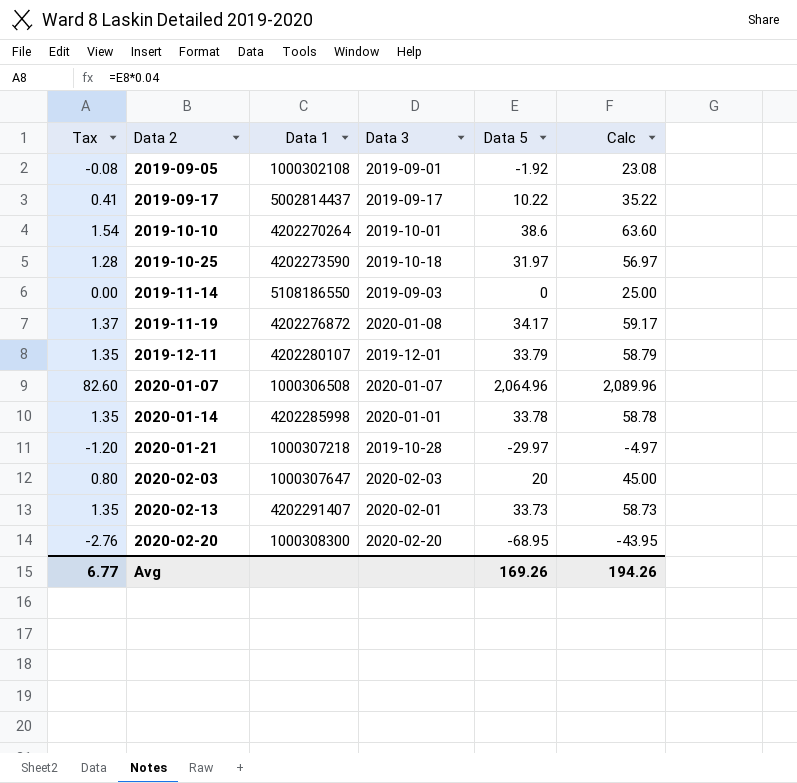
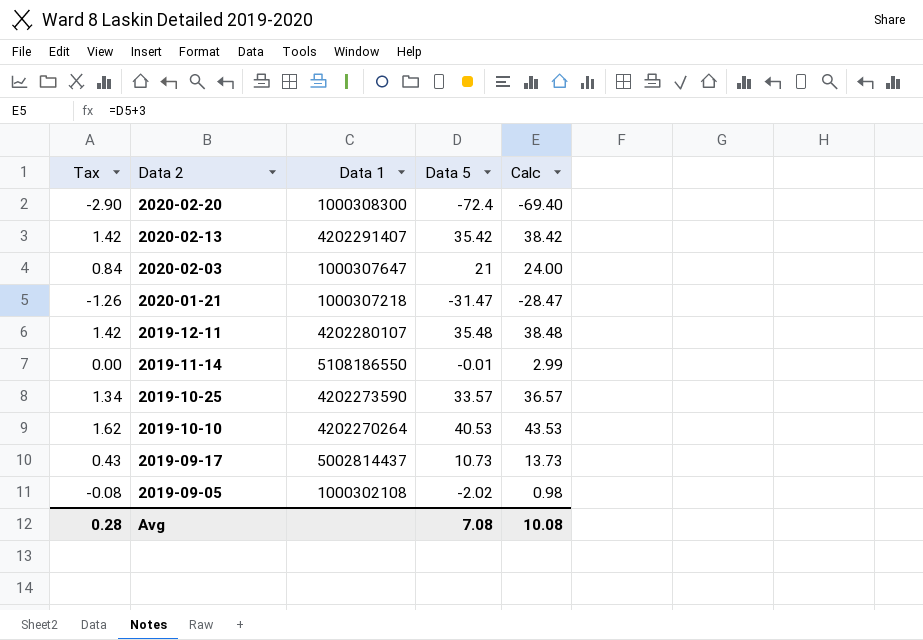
row order: Data 2 ascending -> Data 2 descending
column Data 3 | position: 4 -> none
column Calc | formula: [Data 5] + 25 -> [Data 5] + 3
row 2019-11-19: 1.37 | 4202276872 | 2020-01-08 | 34.17 | 59.17 -> none
row 2020-01-07: 82.60 | 1000306508 | 2020-01-07 | 2,064.96 | 2,089.96 -> none
row 2020-01-14: 1.35 | 4202285998 | 2020-01-01 | 33.78 | 58.78 -> none
2020-02-20 | Tax: -2.76 -> -2.90
2020-02-20 | Data 5: -68.95 -> -72.4
2020-02-13 | Tax: 1.35 -> 1.42
2020-02-13 | Data 5: 33.73 -> 35.42
2020-02-03 | Tax: 0.80 -> 0.84
2020-02-03 | Data 5: 20 -> 21
2020-01-21 | Tax: -1.20 -> -1.26
2020-01-21 | Data 5: -29.97 -> -31.47
2019-12-11 | Tax: 1.35 -> 1.42
2019-12-11 | Data 5: 33.79 -> 35.48
2019-11-14 | Data 5: 0 -> -0.01
2019-10-25 | Tax: 1.28 -> 1.34
2019-10-25 | Data 5: 31.97 -> 33.57
2019-10-10 | Tax: 1.54 -> 1.62
2019-10-10 | Data 5: 38.6 -> 40.53
2019-09-17 | Tax: 0.41 -> 0.43
2019-09-17 | Data 5: 10.22 -> 10.73
2019-09-05 | Data 5: -1.92 -> -2.02
Avg | Tax: 6.77 -> 0.28
Avg | Data 5: 169.26 -> 7.08
Avg | Calc: 194.26 -> 10.08

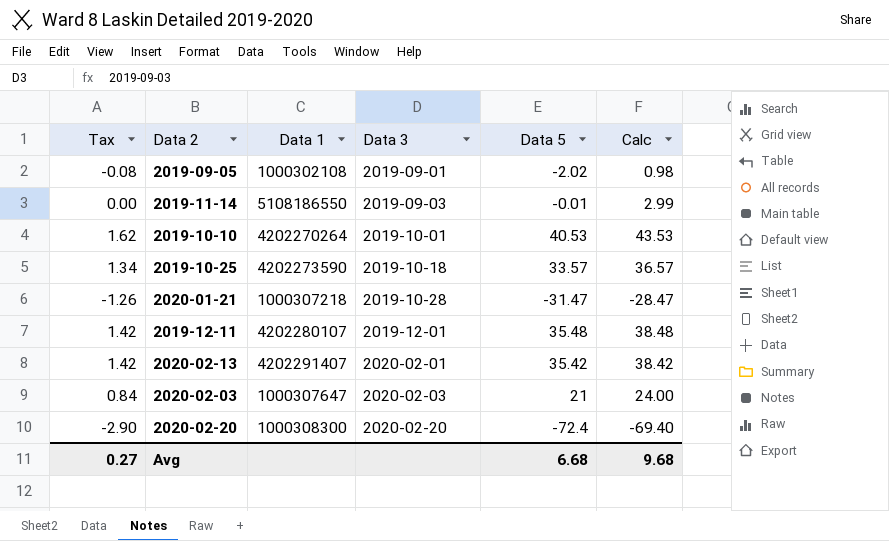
row order: Data 2 descending -> Data 3 ascending
column Data 3 | position: none -> 4
row 2019-09-17: 0.43 | 5002814437 | 10.73 | 13.73 -> none
Avg | Tax: 0.28 -> 0.27
Avg | Data 5: 7.08 -> 6.68
Avg | Calc: 10.08 -> 9.68

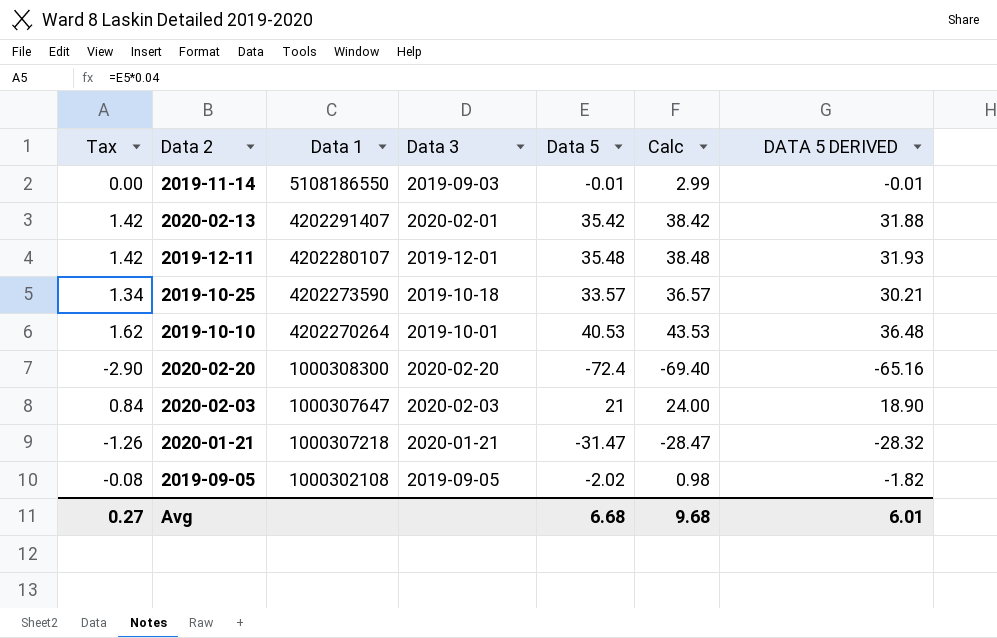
row order: Data 3 ascending -> Data 1 descending
column DATA 5 DERIVED | formula: none -> [Data 5] * 0.9
2020-01-21 | Data 3: 2019-10-28 -> 2020-01-21
2019-09-05 | Data 3: 2019-09-01 -> 2019-09-05

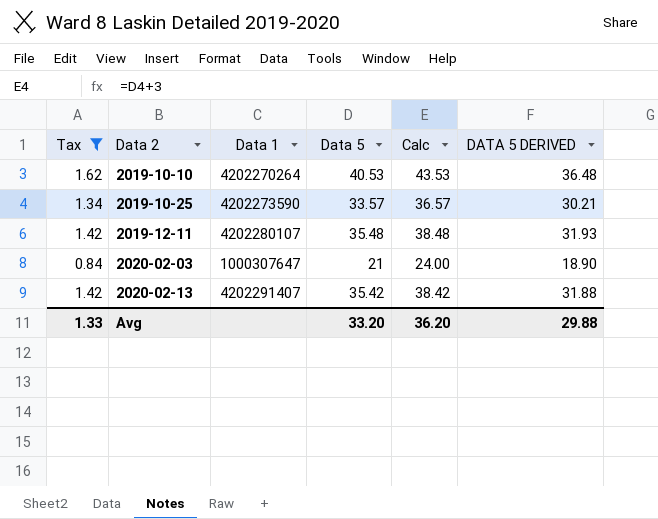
filter: none -> Tax >= 0.84
row order: Data 1 descending -> Data 2 ascending
column Data 3 | position: 4 -> none
Avg | Tax: 0.27 -> 1.33
Avg | Data 5: 6.68 -> 33.20
Avg | Calc: 9.68 -> 36.20
Avg | DATA 5 DERIVED: 6.01 -> 29.88

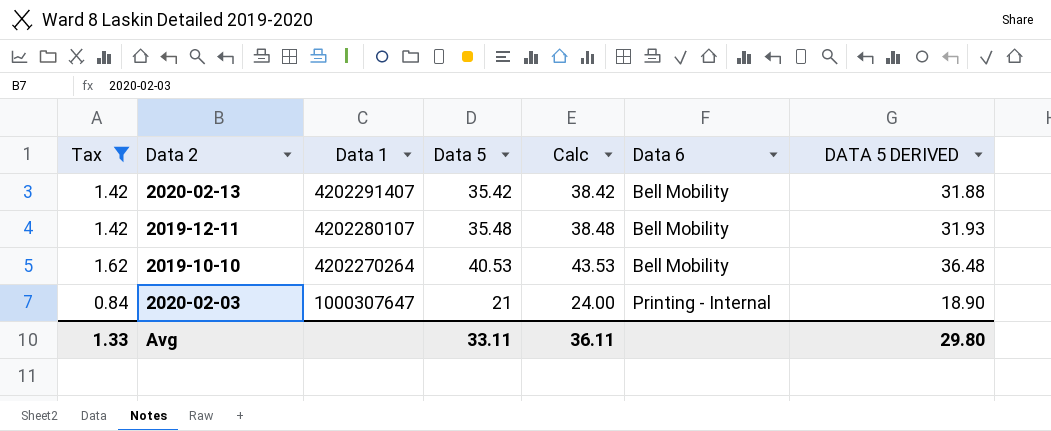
row order: Data 2 ascending -> Data 1 descending
column Data 6 | position: none -> 6
row 2019-10-25: 1.34 | 4202273590 | 33.57 | 36.57 | 30.21 -> none
Avg | Data 5: 33.20 -> 33.11
Avg | Calc: 36.20 -> 36.11
Avg | DATA 5 DERIVED: 29.88 -> 29.80

